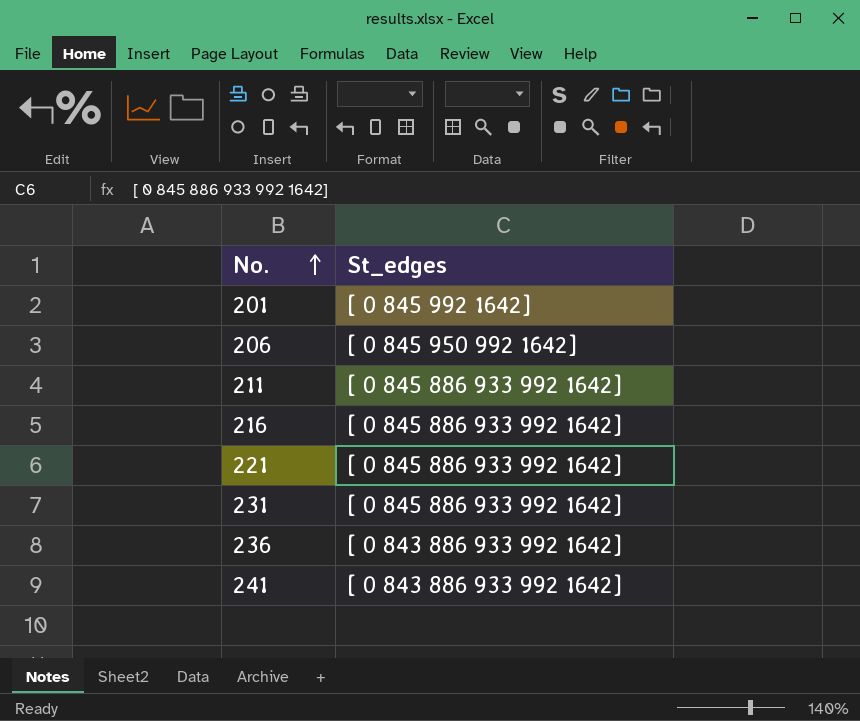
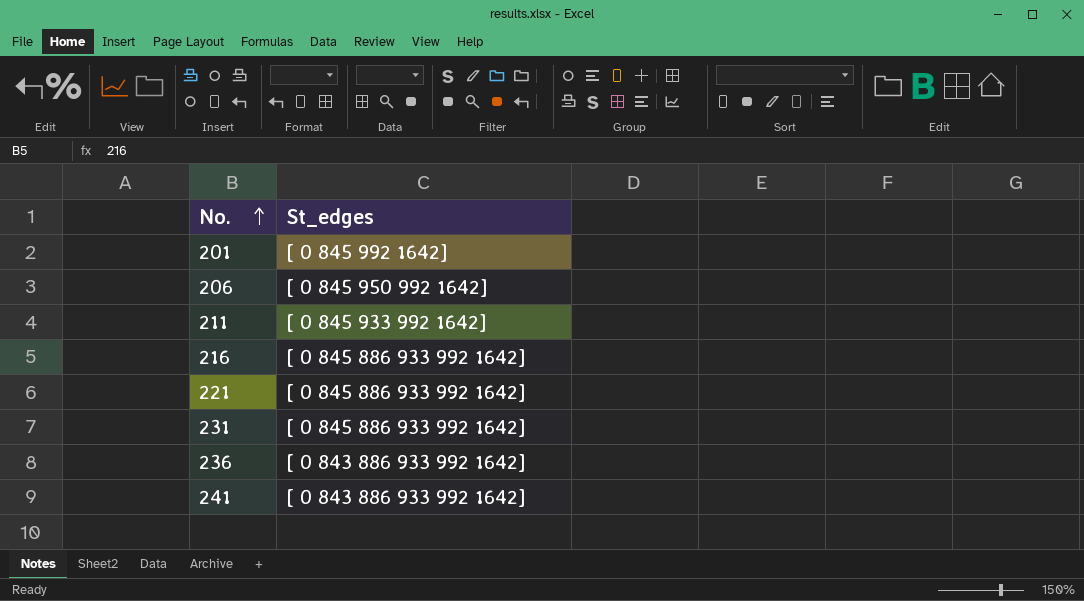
211 | St_edges: [ 0 845 886 933 992 1642] -> [ 0 845 933 992 1642]

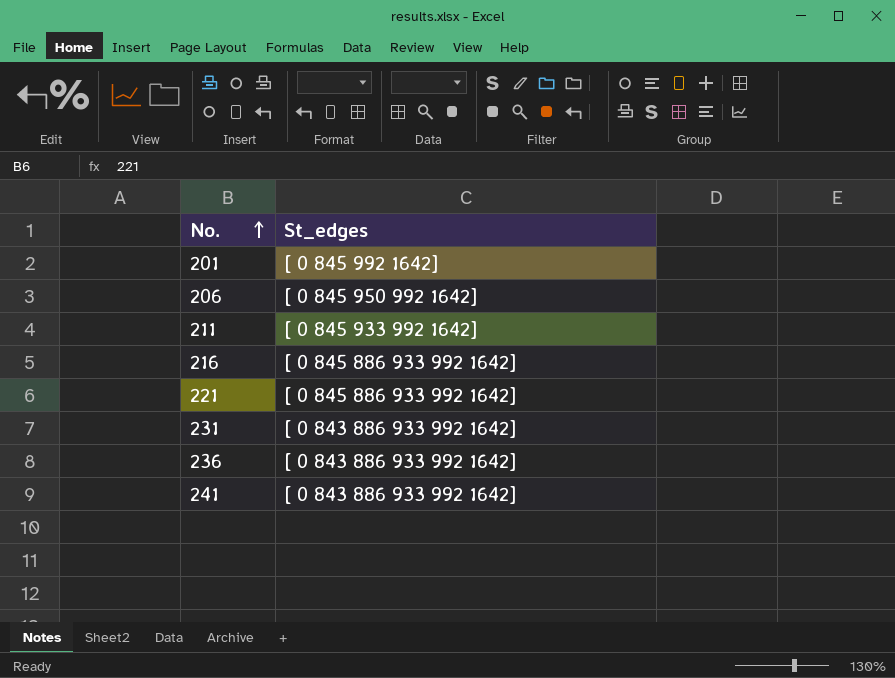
231 | St_edges: [ 0 845 886 933 992 1642] -> [ 0 843 886 933 992 1642]

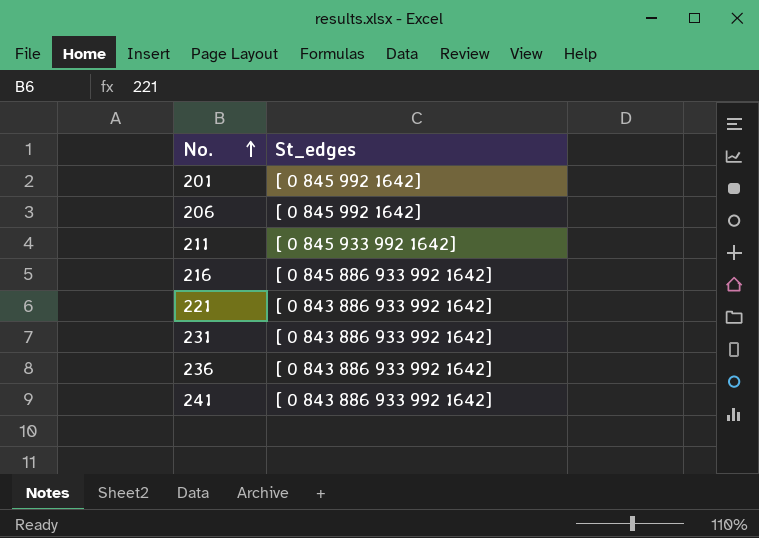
206 | St_edges: [ 0 845 950 992 1642] -> [ 0 845 992 1642]
221 | St_edges: [ 0 845 886 933 992 1642] -> [ 0 843 886 933 992 1642]

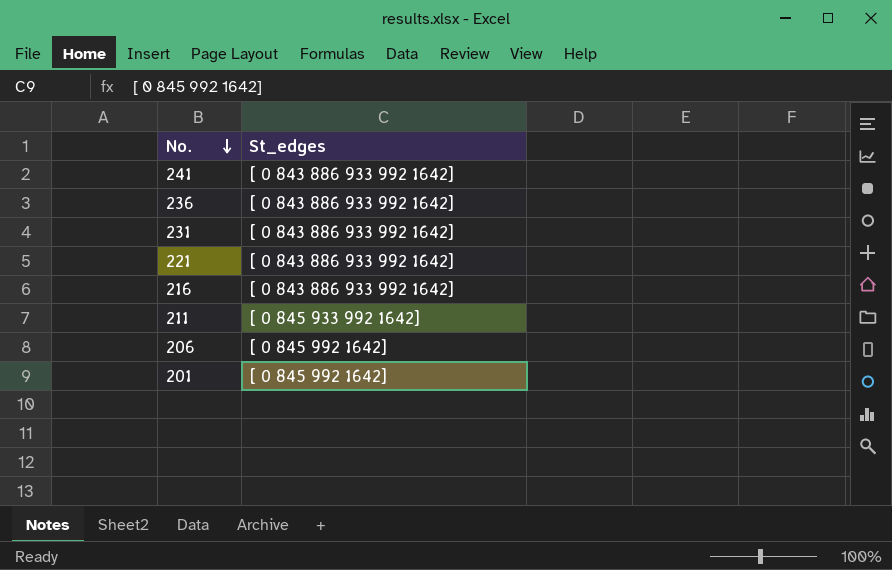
row order: No. ascending -> No. descending
216 | St_edges: [ 0 845 886 933 992 1642] -> [ 0 843 886 933 992 1642]

